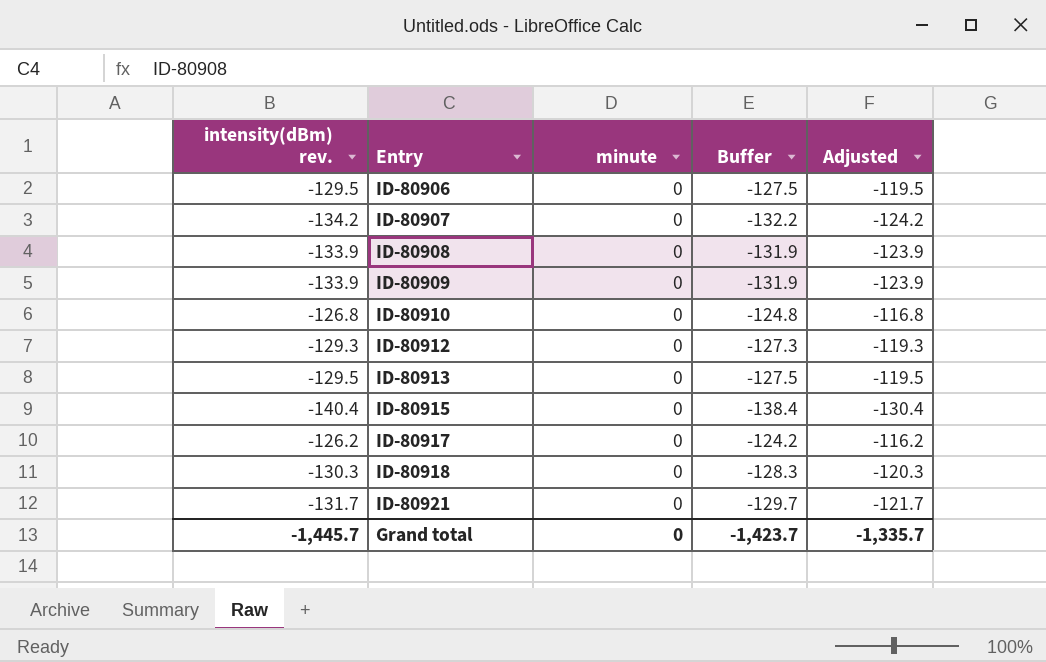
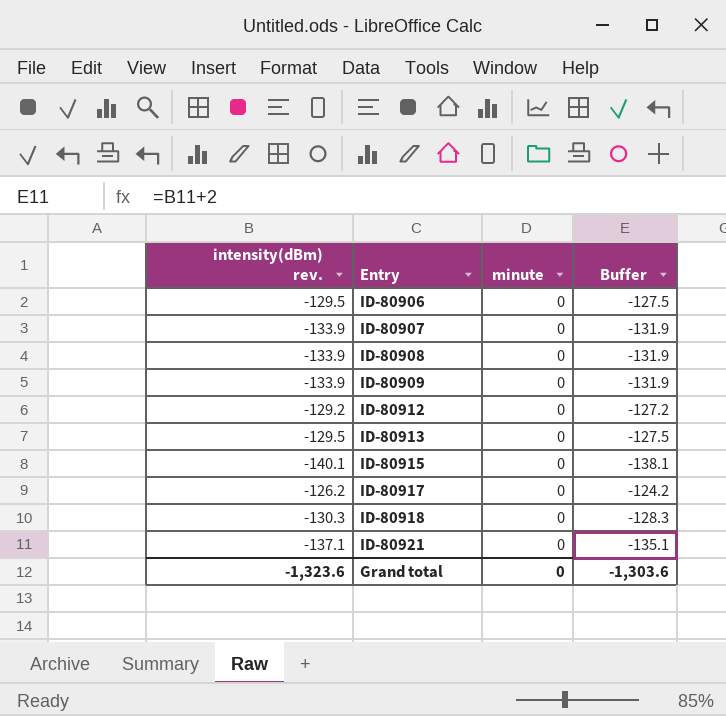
column Adjusted | formula: [intensity(dBm) rev.] + 10 -> none
row ID-80910: -126.8 | 0 | -124.8 | -116.8 -> none
ID-80907 | intensity(dBm) rev.: -134.2 -> -133.9
ID-80907 | Buffer: -132.2 -> -131.9
ID-80912 | intensity(dBm) rev.: -129.3 -> -129.2
ID-80912 | Buffer: -127.3 -> -127.2
ID-80915 | intensity(dBm) rev.: -140.4 -> -140.1
ID-80915 | Buffer: -138.4 -> -138.1
ID-80921 | intensity(dBm) rev.: -131.7 -> -137.1
ID-80921 | Buffer: -129.7 -> -135.1
Grand total | intensity(dBm) rev.: -1,445.7 -> -1,323.6
Grand total | Buffer: -1,423.7 -> -1,303.6

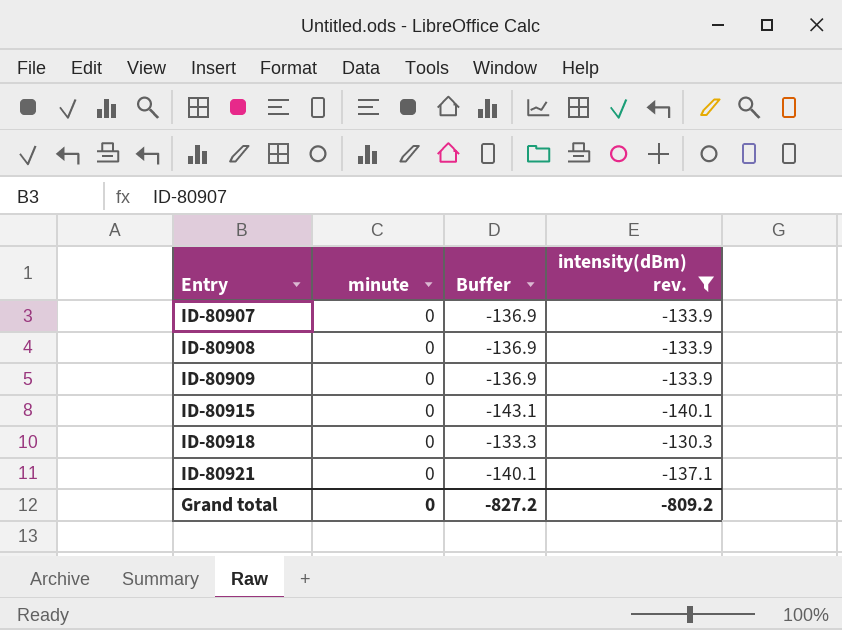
filter: none -> intensity(dBm) rev. <= -130.3
column Buffer | formula: [intensity(dBm) rev.] + 2 -> [intensity(dBm) rev.] - 3
column intensity(dBm) rev. | position: 1 -> 4
Grand total | Buffer: -1,303.6 -> -827.2
Grand total | intensity(dBm) rev.: -1,323.6 -> -809.2

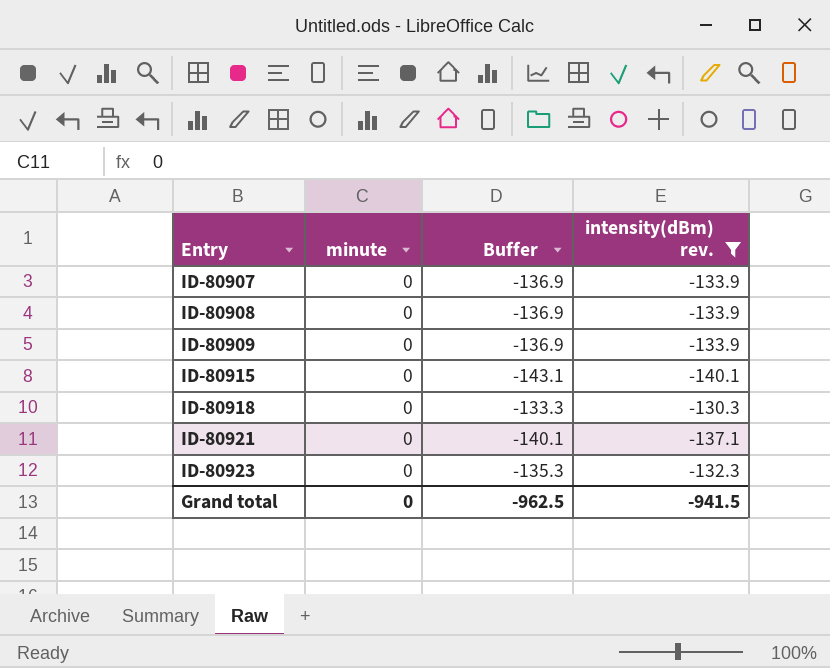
row ID-80923: none -> 0 | -135.3 | -132.3
Grand total | Buffer: -827.2 -> -962.5
Grand total | intensity(dBm) rev.: -809.2 -> -941.5

